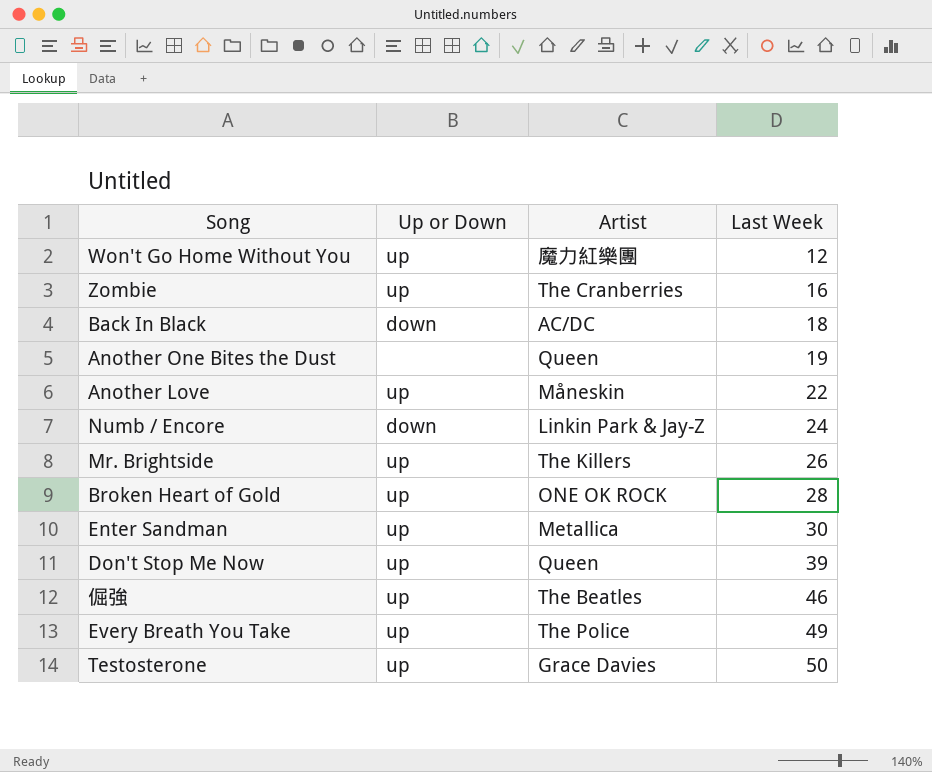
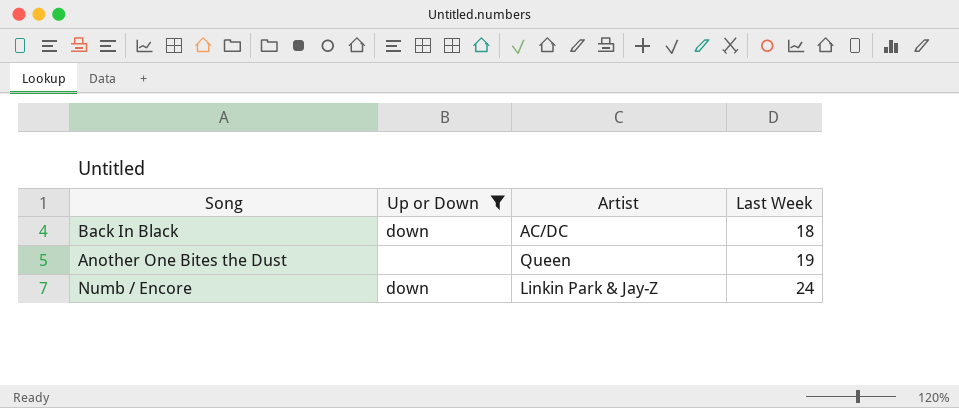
filter: none -> Up or Down != up

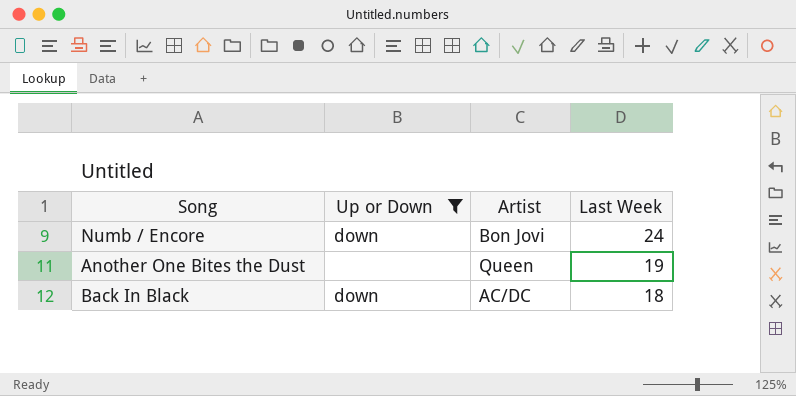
row order: Last Week ascending -> Last Week descending
Numb / Encore | Artist: Linkin Park & Jay-Z -> Bon Jovi

